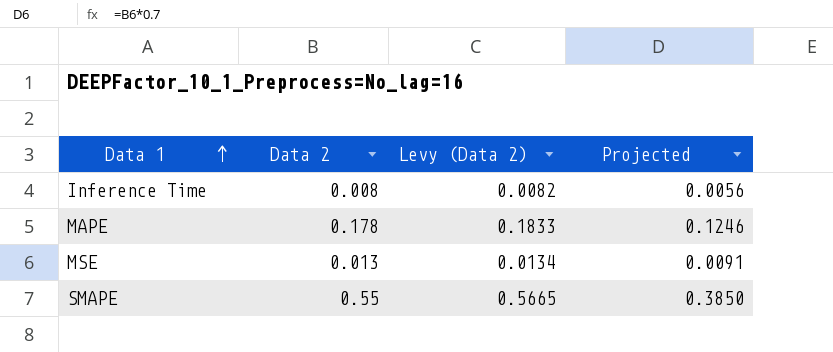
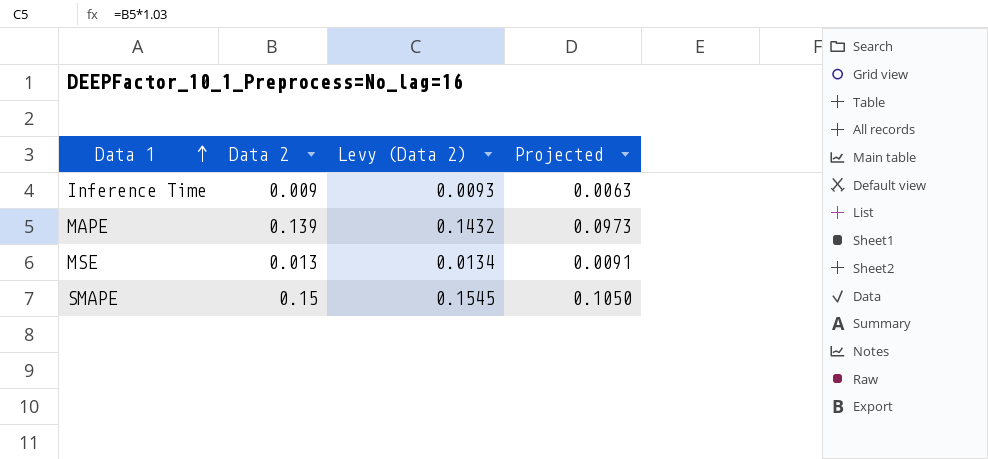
Inference Time | Data 2: 0.008 -> 0.009
Inference Time | Levy (Data 2): 0.0082 -> 0.0093
Inference Time | Projected: 0.0056 -> 0.0063
MAPE | Data 2: 0.178 -> 0.139
MAPE | Levy (Data 2): 0.1833 -> 0.1432
MAPE | Projected: 0.1246 -> 0.0973
SMAPE | Data 2: 0.55 -> 0.15
SMAPE | Levy (Data 2): 0.5665 -> 0.1545
SMAPE | Projected: 0.3850 -> 0.1050

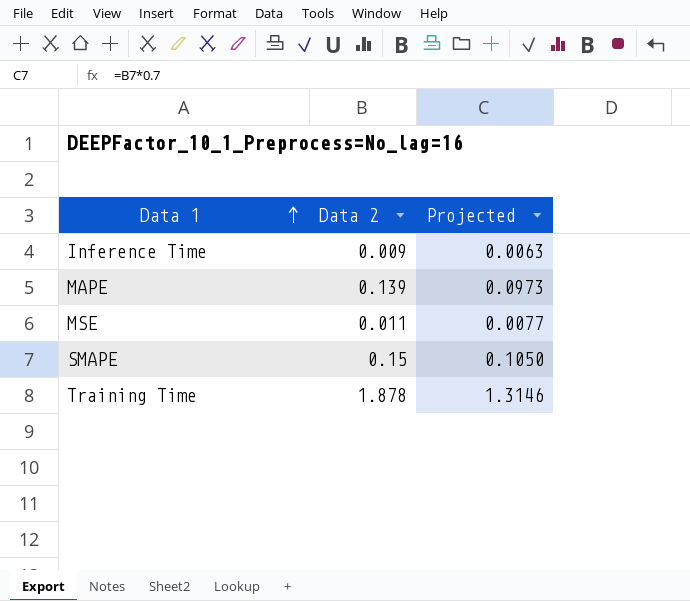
column Levy (Data 2) | formula: [Data 2] * 1.03 -> none
MSE | Data 2: 0.013 -> 0.011
MSE | Projected: 0.0091 -> 0.0077
row Training Time: none -> 1.878 | 1.3146

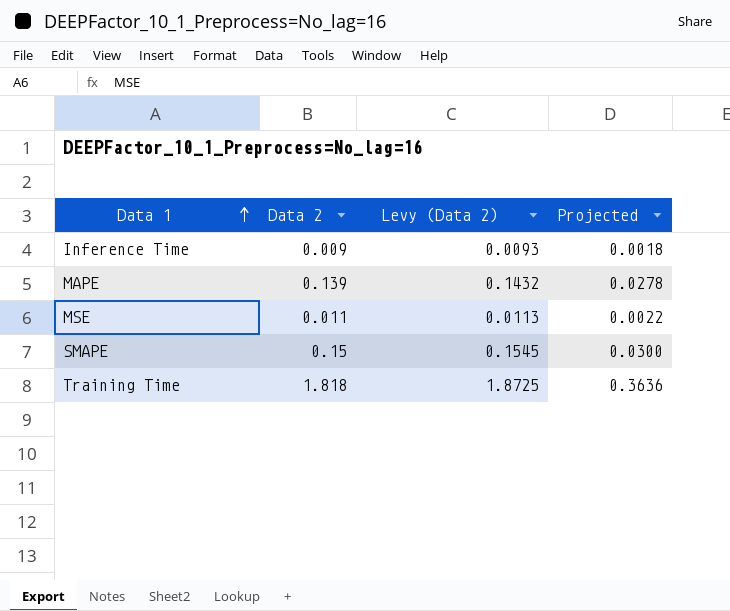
column Levy (Data 2) | formula: none -> [Data 2] * 1.03
column Projected | formula: [Data 2] * 0.7 -> [Data 2] * 0.2
Training Time | Data 2: 1.878 -> 1.818

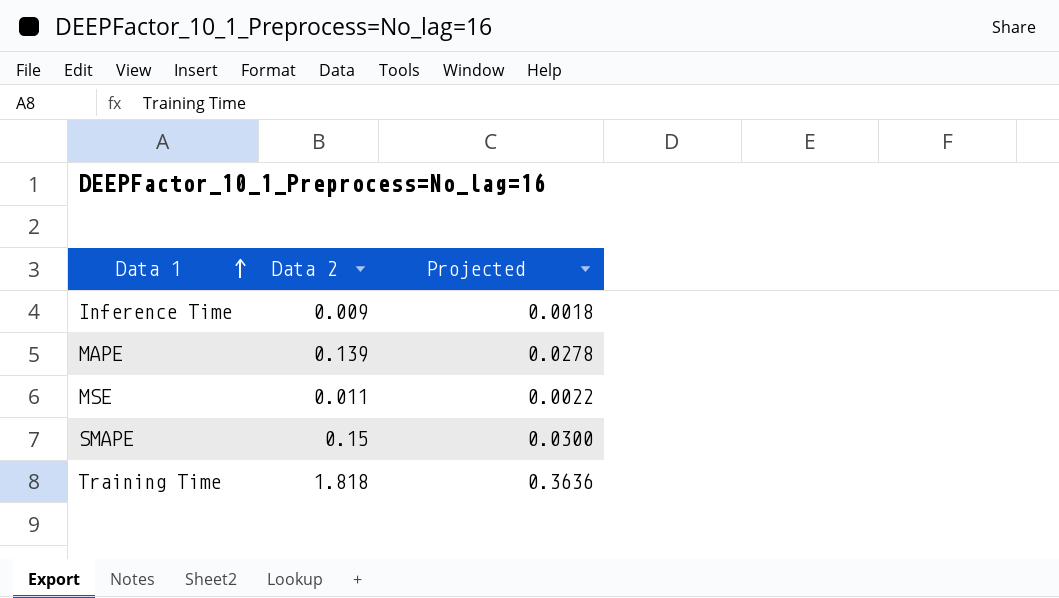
column Levy (Data 2) | formula: [Data 2] * 1.03 -> none

